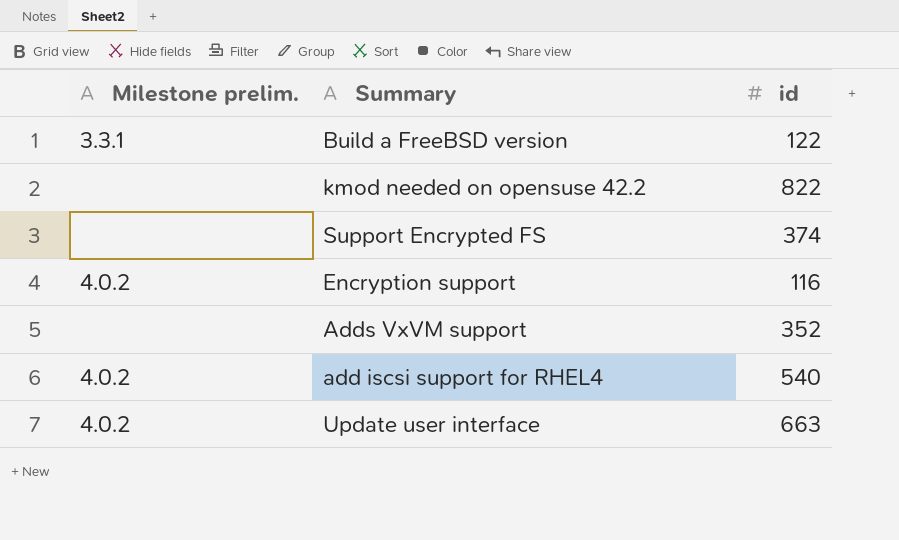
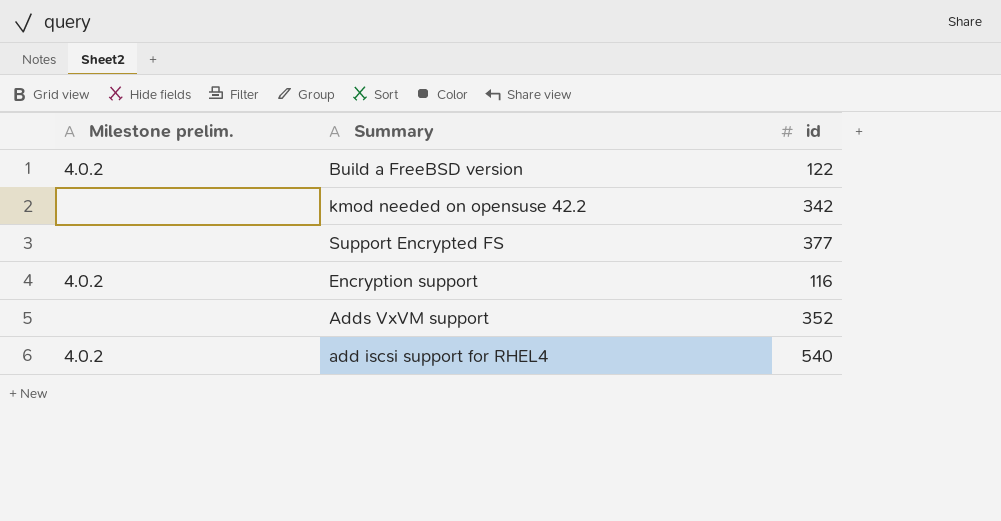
row Update user interface: 4.0.2 | 663 -> none
Build a FreeBSD version | Milestone prelim.: 3.3.1 -> 4.0.2
kmod needed on opensuse 42.2 | id: 822 -> 342
Support Encrypted FS | id: 374 -> 377

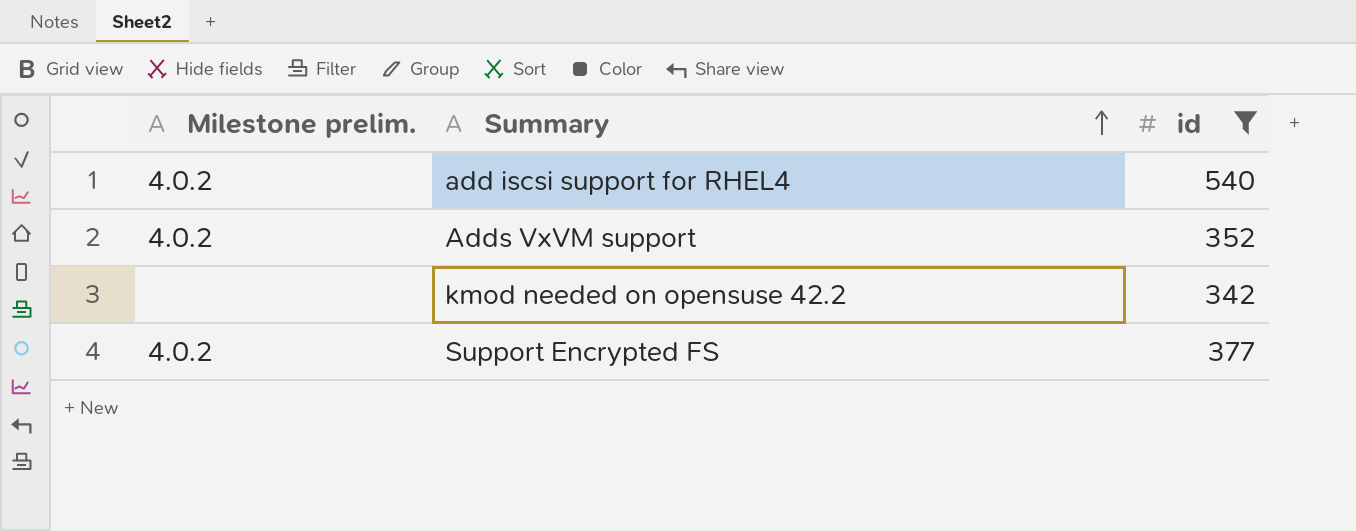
filter: none -> id >= 342
row order: none -> Summary ascending
Adds VxVM support | Milestone prelim.: none -> 4.0.2
Support Encrypted FS | Milestone prelim.: none -> 4.0.2

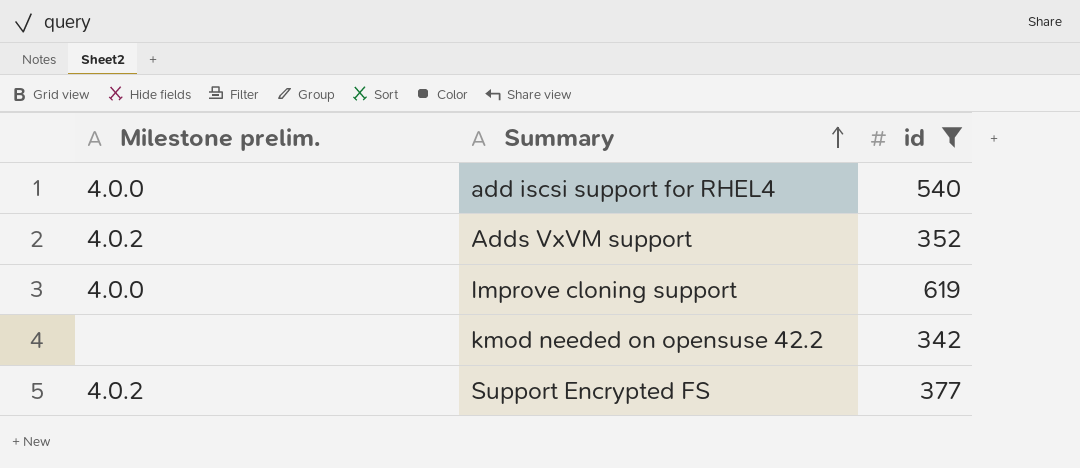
add iscsi support for RHEL4 | Milestone prelim.: 4.0.2 -> 4.0.0
row Improve cloning support: none -> 4.0.0 | 619

